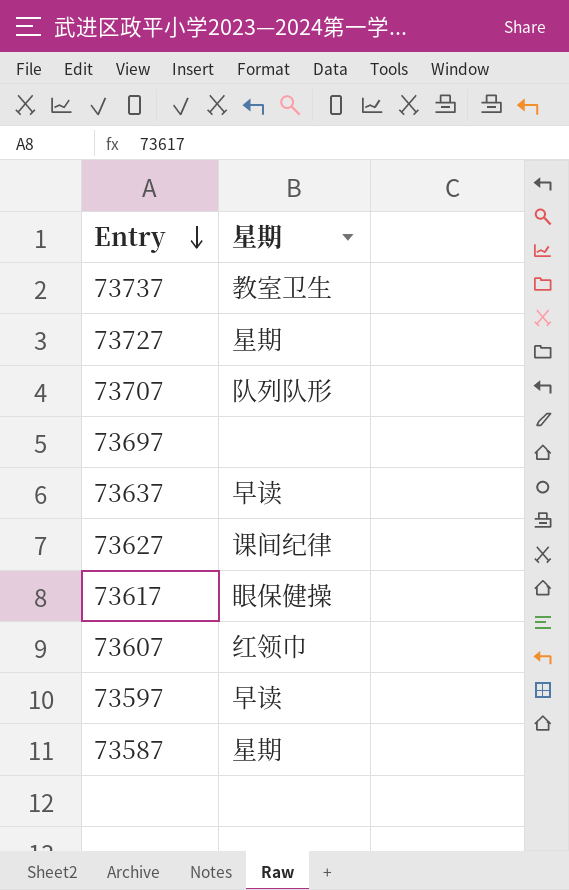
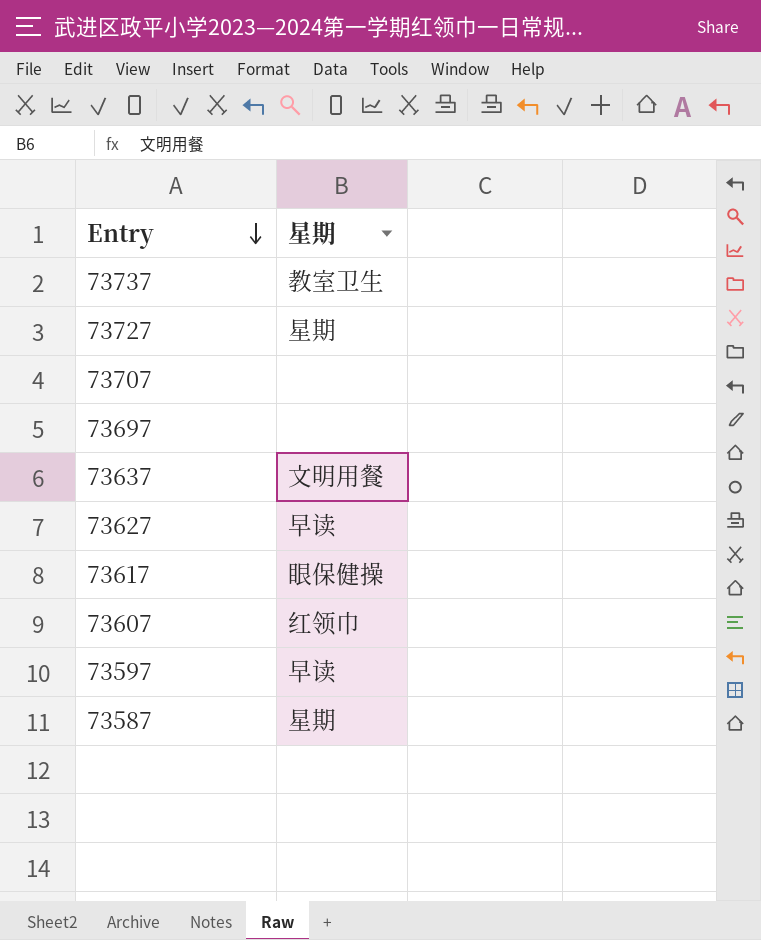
73707 | 星期: 队列队形 -> none
73637 | 星期: 早读 -> 文明用餐
73627 | 星期: 课间纪律 -> 早读

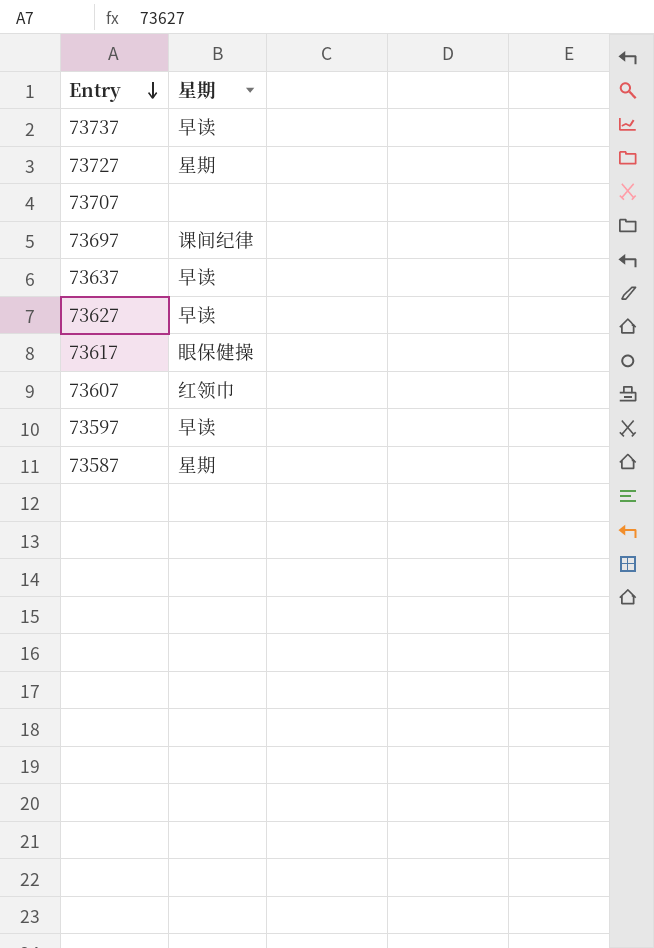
73737 | 星期: 教室卫生 -> 早读
73697 | 星期: none -> 课间纪律
73637 | 星期: 文明用餐 -> 早读

